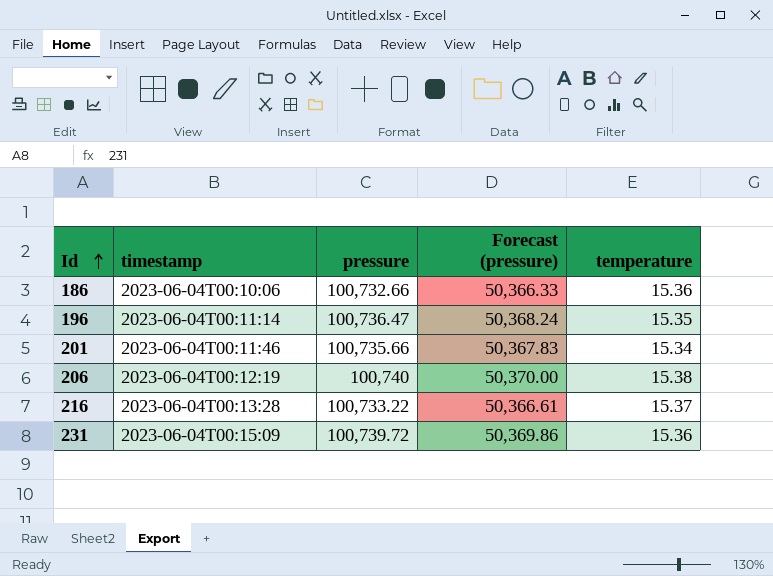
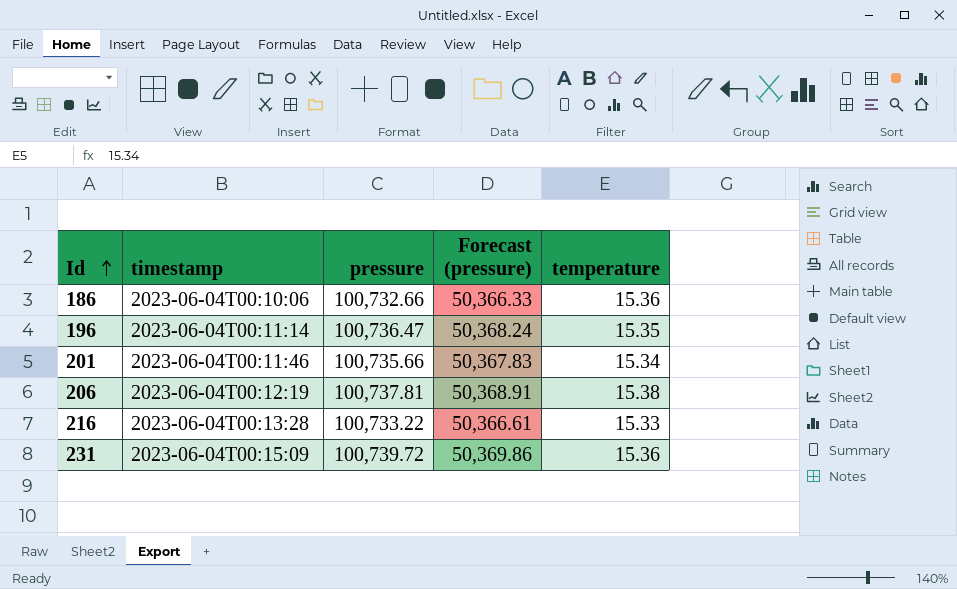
206 | pressure: 100,740 -> 100,737.81
206 | Forecast (pressure): 50,370.00 -> 50,368.91
216 | temperature: 15.37 -> 15.33

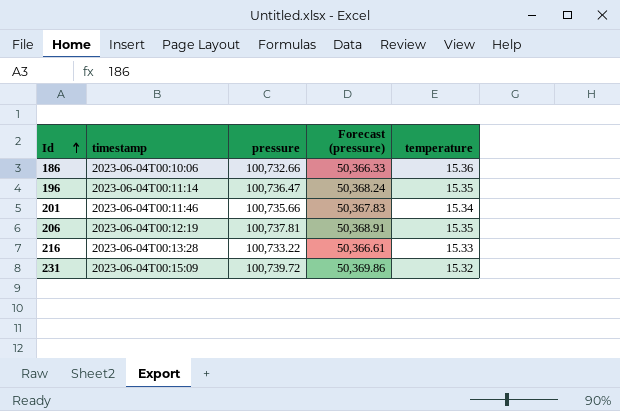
206 | temperature: 15.38 -> 15.35
231 | temperature: 15.36 -> 15.32

